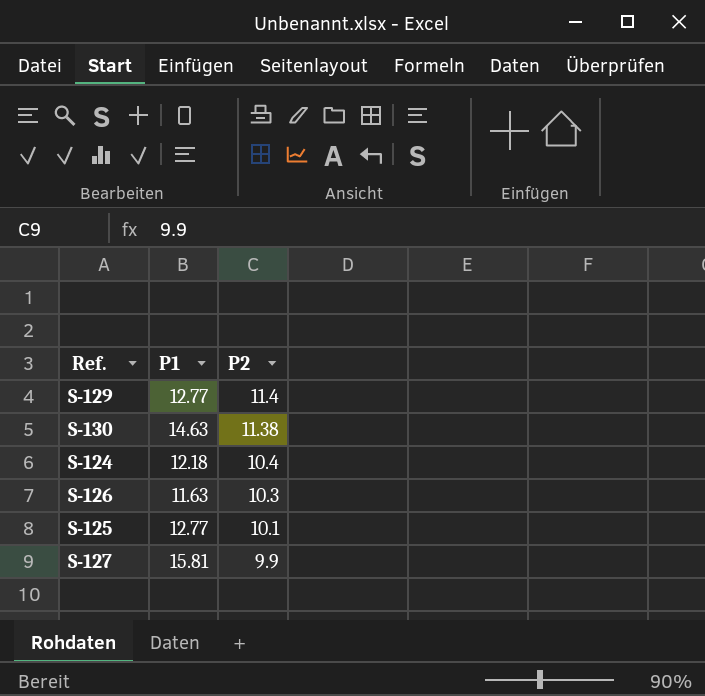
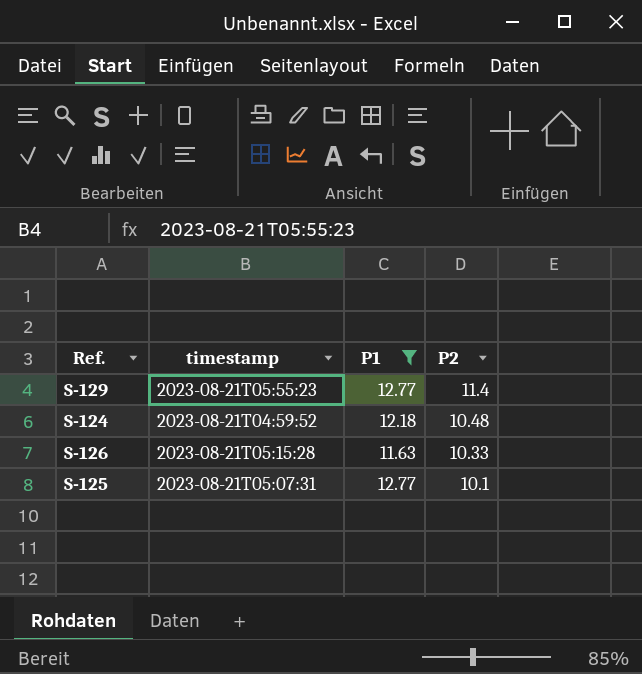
filter: none -> P1 <= 12.77
column timestamp | position: none -> 2
S-124 | P2: 10.4 -> 10.48
S-126 | P2: 10.3 -> 10.33

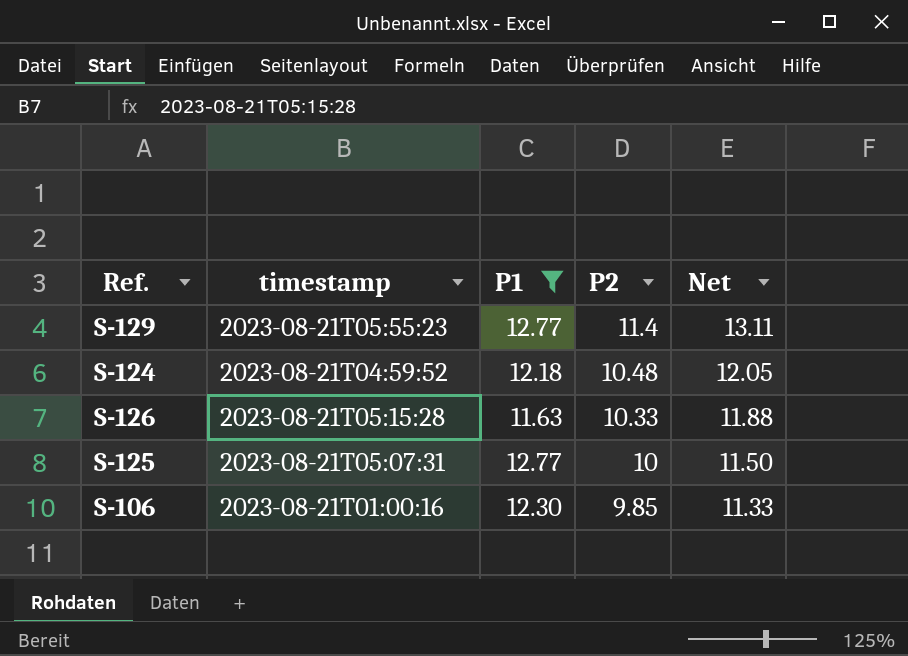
column Net | formula: none -> [P2] * 1.15
S-125 | P2: 10.1 -> 10
row S-106: none -> 2023-08-21T01:00:16 | 12.30 | 9.85 | 11.33

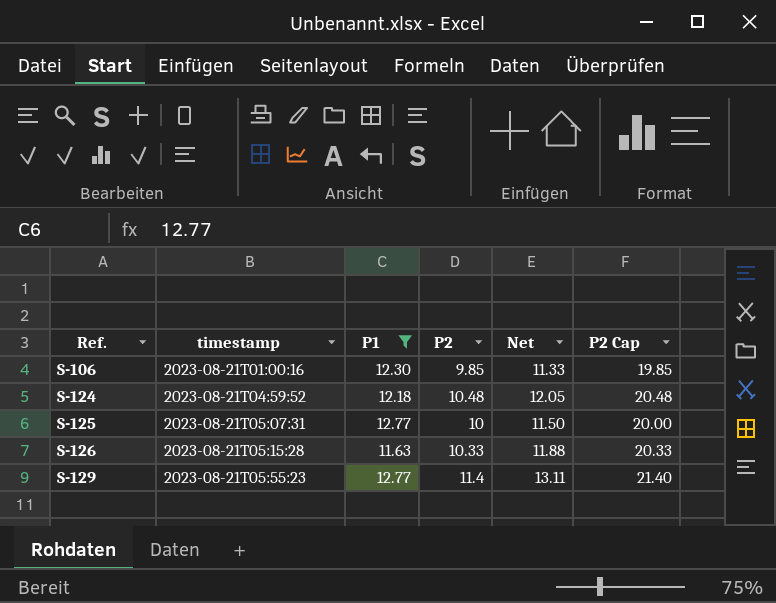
row order: P2 descending -> Ref. ascending
column P2 Cap | formula: none -> [P2] + 10

